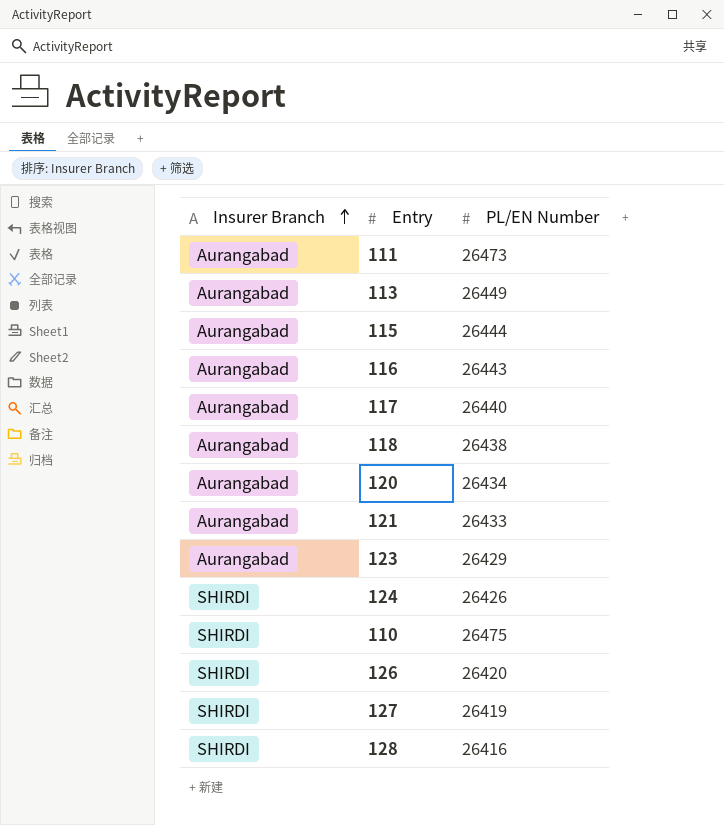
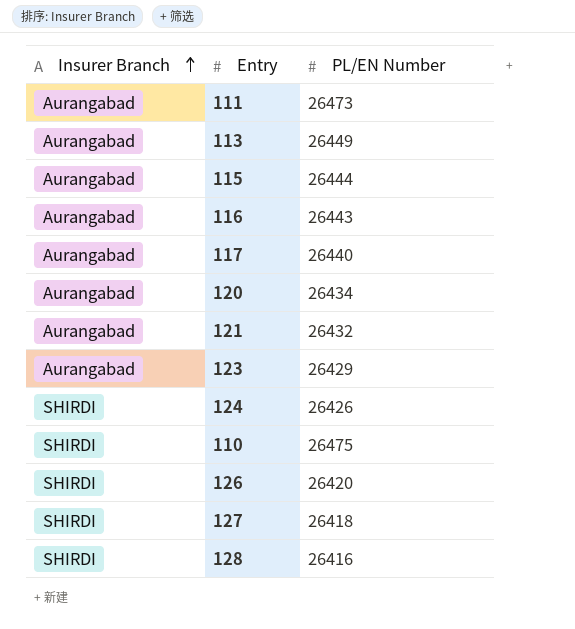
row 118: Aurangabad | 26438 -> none
121 | PL/EN Number: 26433 -> 26432
127 | PL/EN Number: 26419 -> 26418

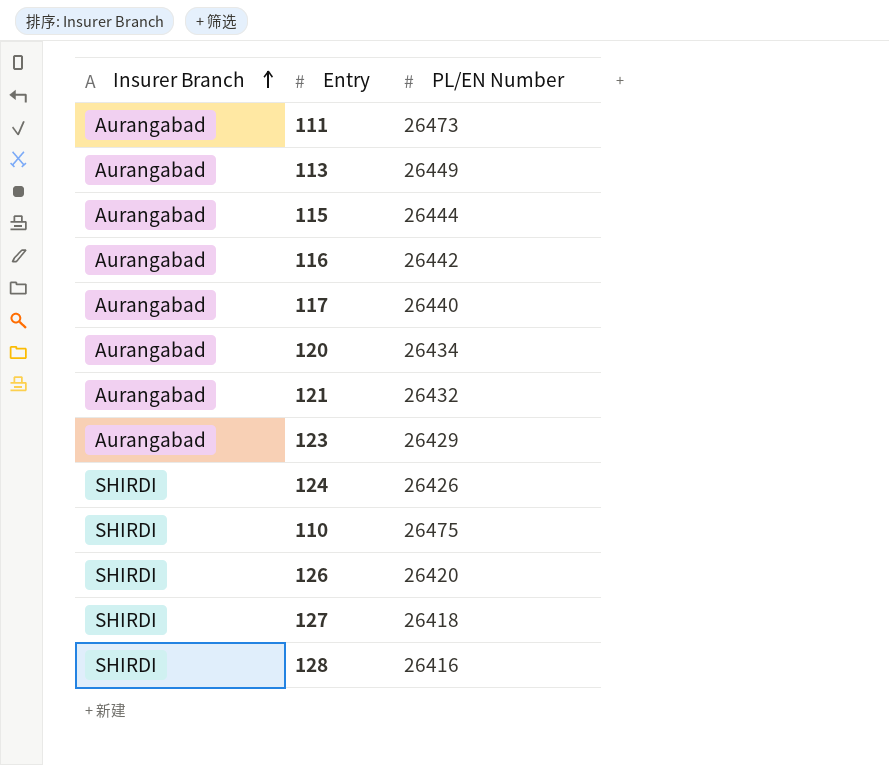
116 | PL/EN Number: 26443 -> 26442

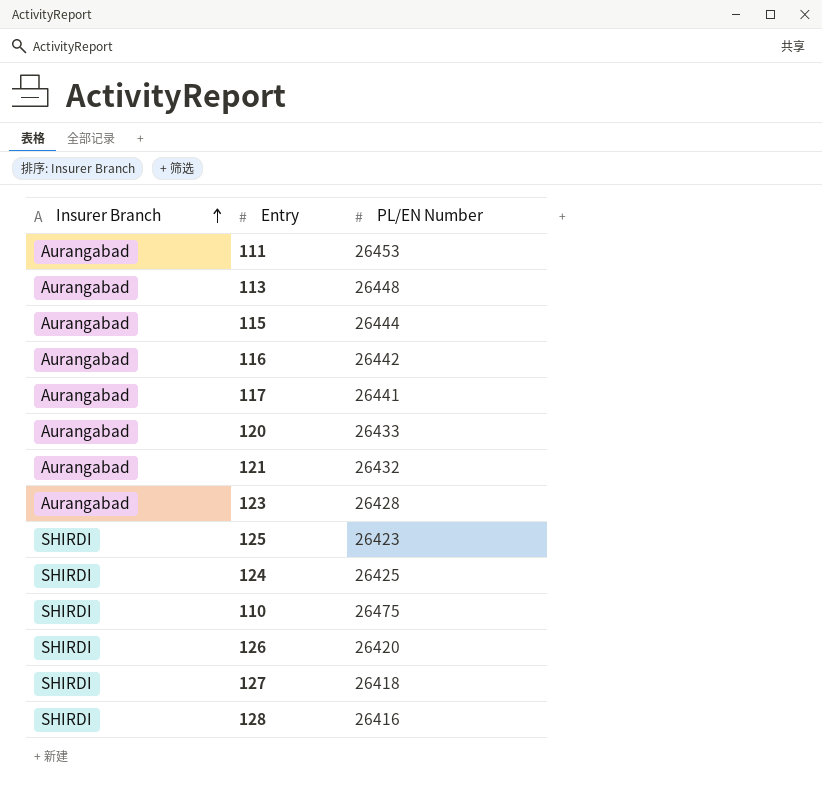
111 | PL/EN Number: 26473 -> 26453
113 | PL/EN Number: 26449 -> 26448
117 | PL/EN Number: 26440 -> 26441
120 | PL/EN Number: 26434 -> 26433
123 | PL/EN Number: 26429 -> 26428
row 125: none -> SHIRDI | 26423
124 | PL/EN Number: 26426 -> 26425

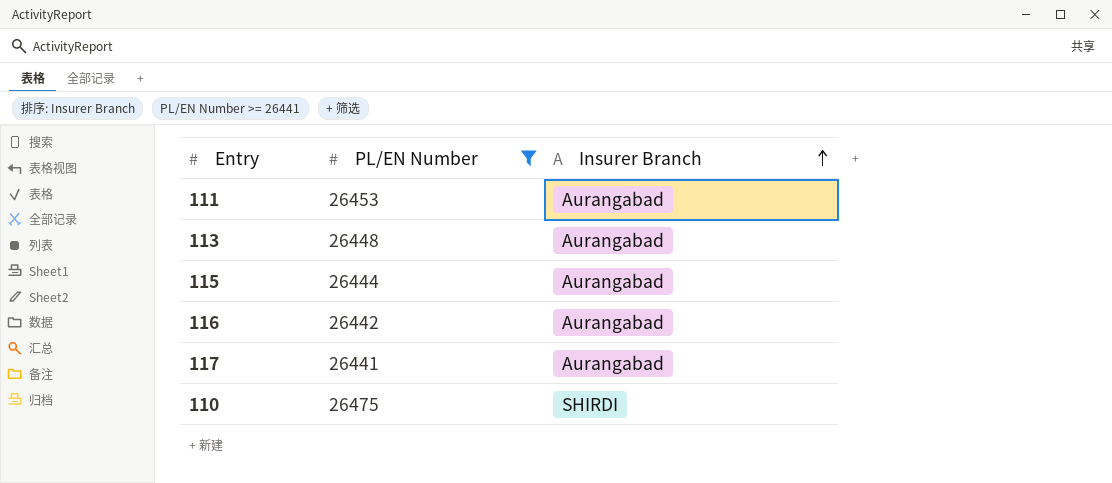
filter: none -> PL/EN Number >= 26441
column Insurer Branch | position: 1 -> 3

